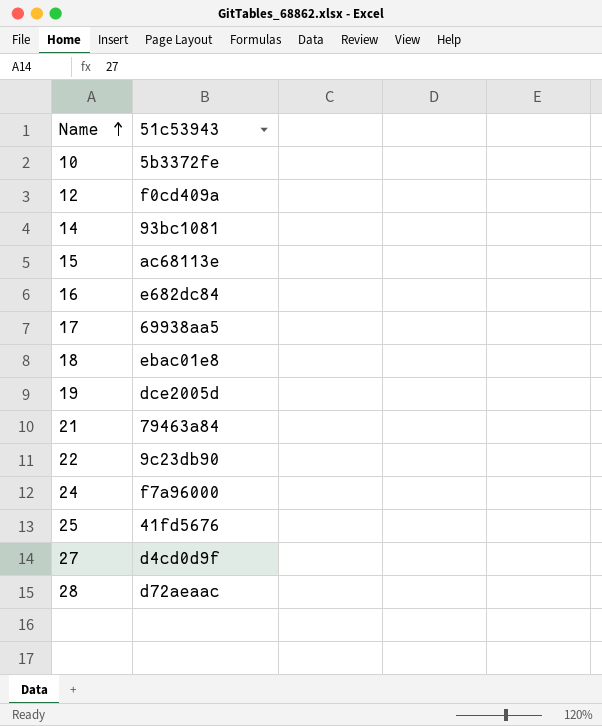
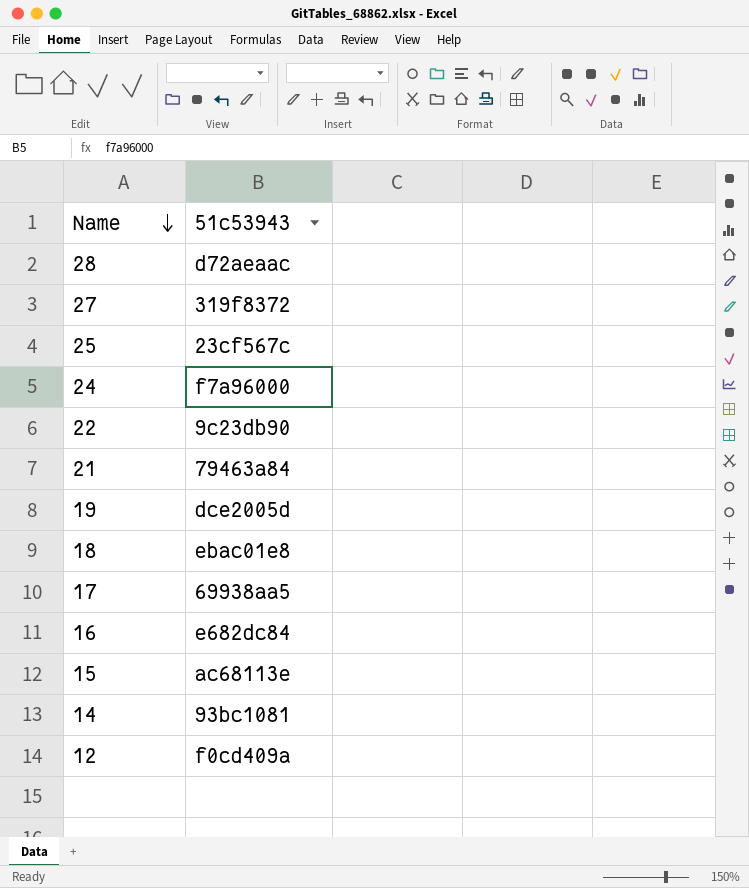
row order: Name ascending -> Name descending
row 10: 5b3372fe -> none
27 | 51c53943: d4cd0d9f -> 319f8372
25 | 51c53943: 41fd5676 -> 23cf567c

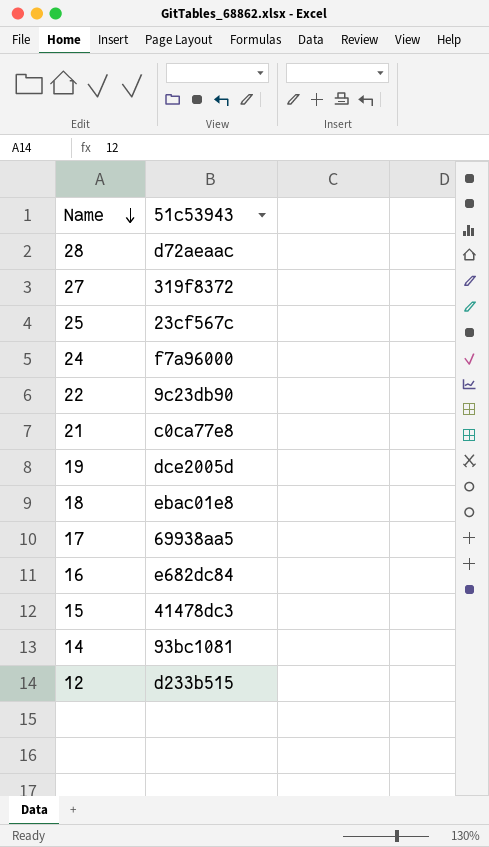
21 | 51c53943: 79463a84 -> c0ca77e8
15 | 51c53943: ac68113e -> 41478dc3
12 | 51c53943: f0cd409a -> d233b515

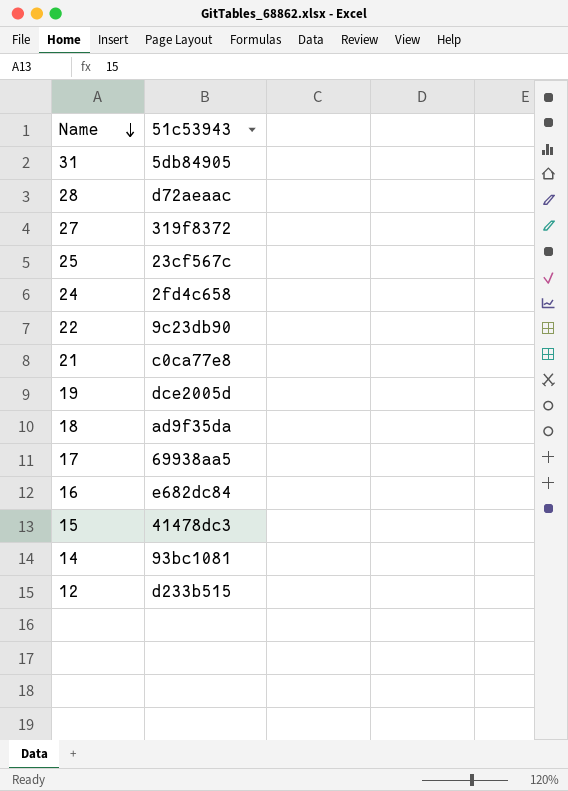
row 31: none -> 5db84905
24 | 51c53943: f7a96000 -> 2fd4c658
18 | 51c53943: ebac01e8 -> ad9f35da

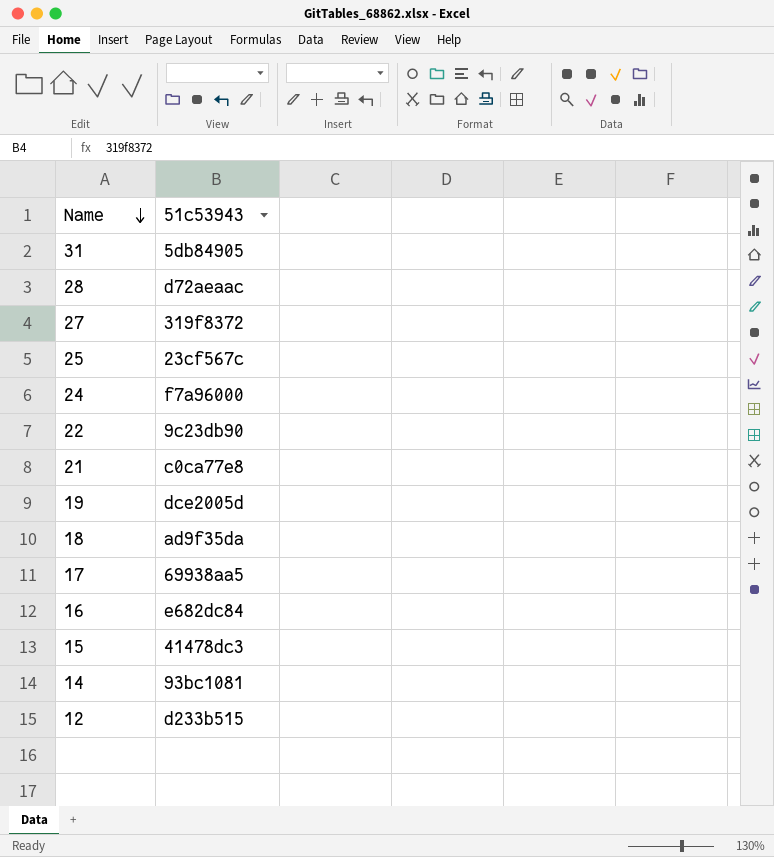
24 | 51c53943: 2fd4c658 -> f7a96000

